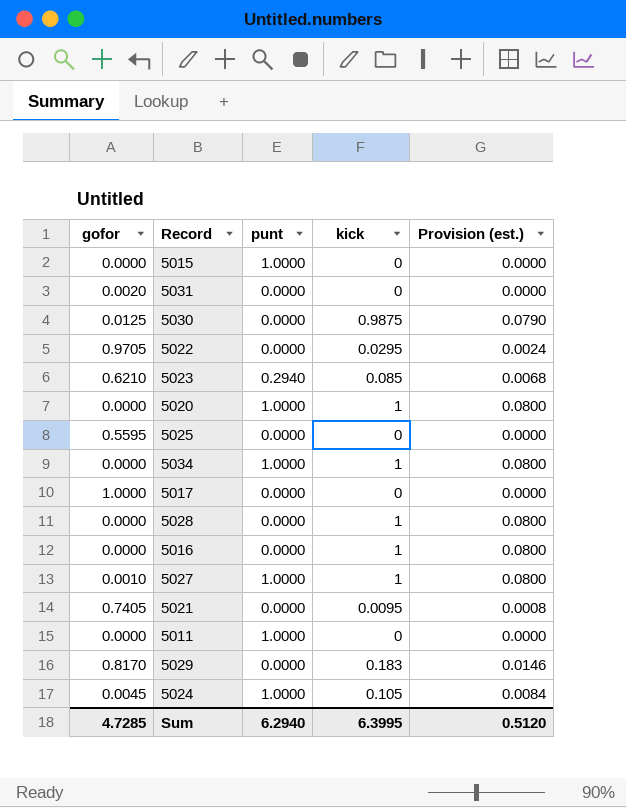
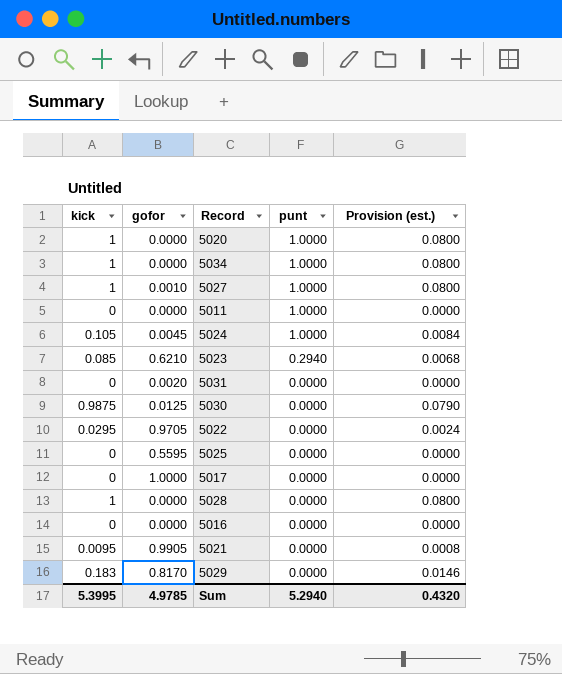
row order: none -> punt descending
column kick | position: 4 -> 1
row 5015: 0.0000 | 1.0000 | 0 | 0.0000 -> none
5016 | kick: 1 -> 0
5016 | Provision (est.): 0.0800 -> 0.0000
5021 | gofor: 0.7405 -> 0.9905
Sum | kick: 6.3995 -> 5.3995
Sum | gofor: 4.7285 -> 4.9785
Sum | punt: 6.2940 -> 5.2940
Sum | Provision (est.): 0.5120 -> 0.4320

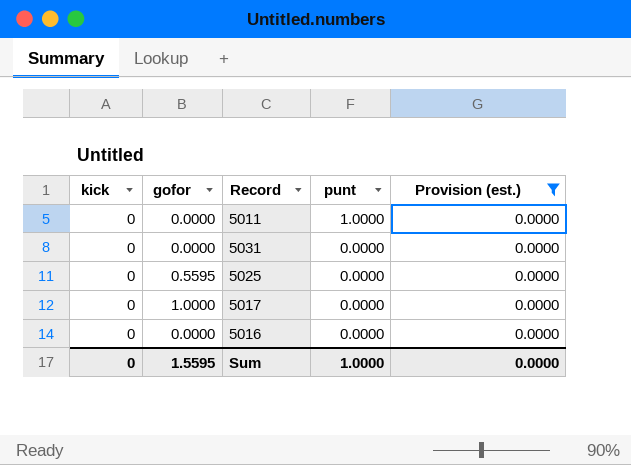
filter: none -> Provision (est.) = 0.0000
5031 | gofor: 0.0020 -> 0.0000
Sum | kick: 5.3995 -> 0
Sum | gofor: 4.9785 -> 1.5595
Sum | punt: 5.2940 -> 1.0000
Sum | Provision (est.): 0.4320 -> 0.0000

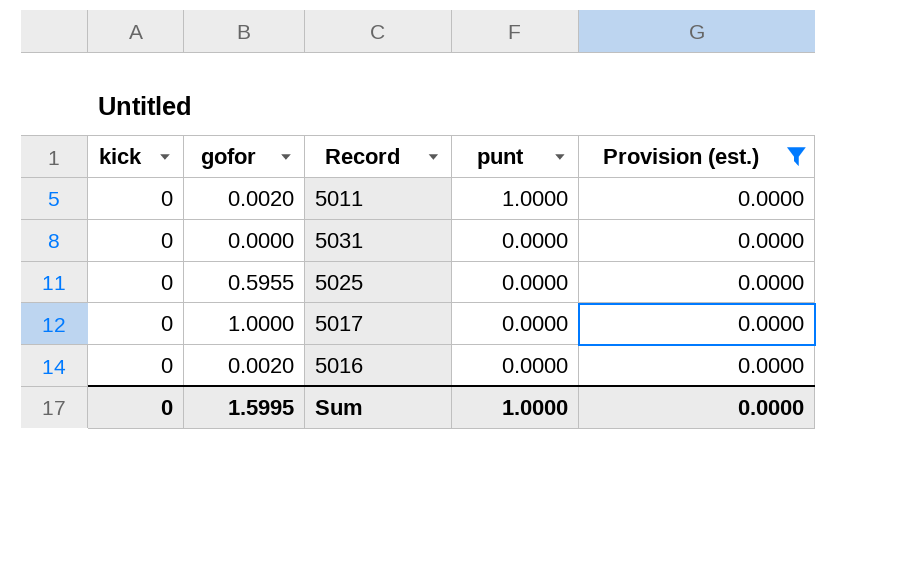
5011 | gofor: 0.0000 -> 0.0020
5025 | gofor: 0.5595 -> 0.5955
5016 | gofor: 0.0000 -> 0.0020
Sum | gofor: 1.5595 -> 1.5995

